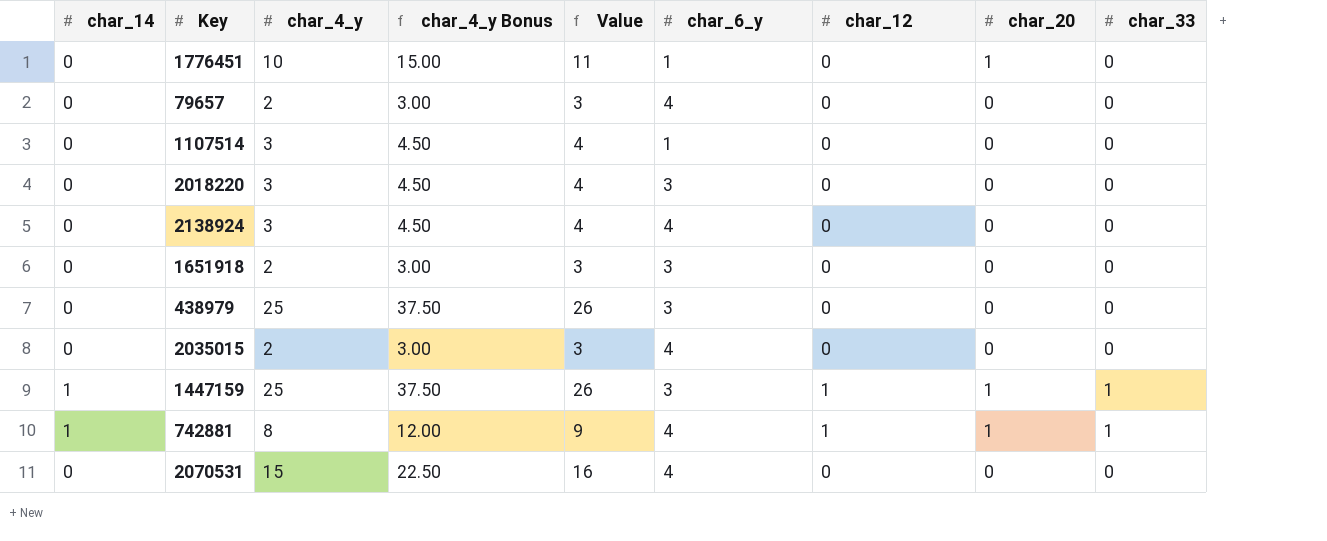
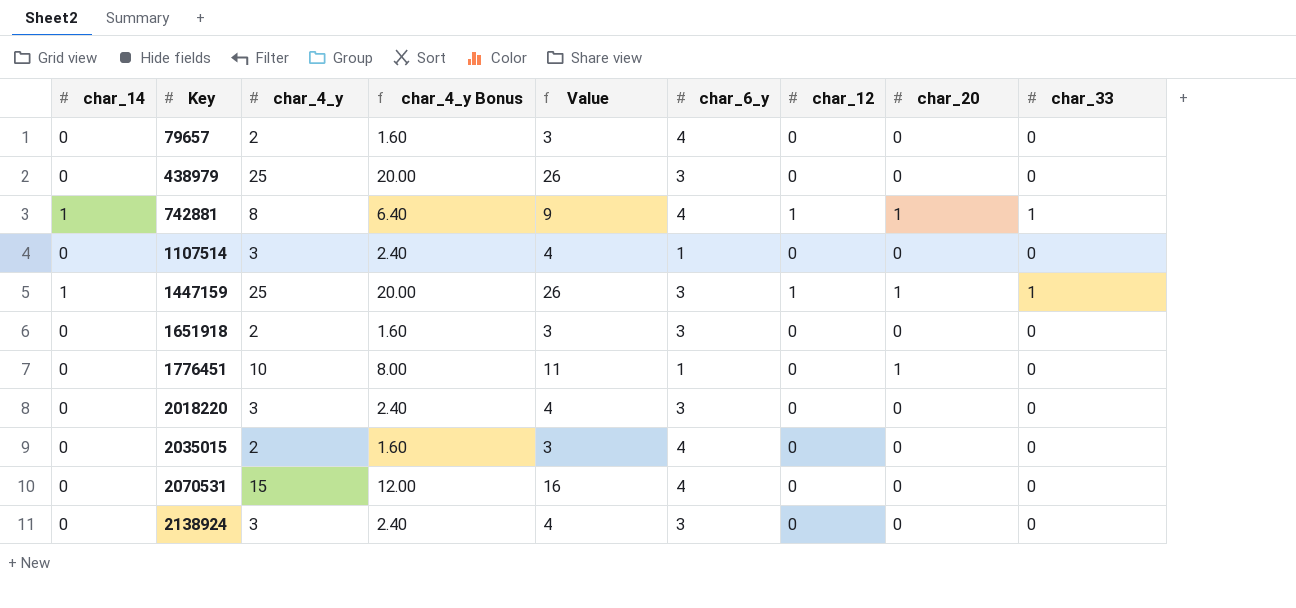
row order: none -> Key ascending
column char_4_y Bonus | formula: [char_4_y] * 1.5 -> [char_4_y] * 0.8
2138924 | char_6_y: 4 -> 3

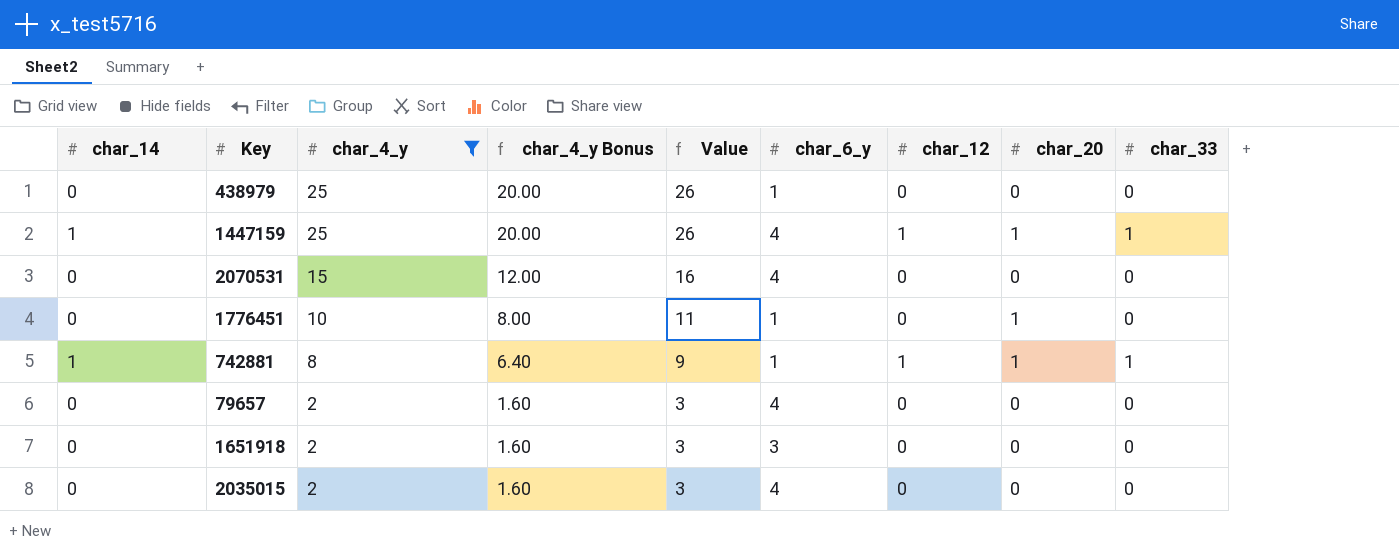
filter: none -> char_4_y != 3
row order: Key ascending -> char_4_y descending
438979 | char_6_y: 3 -> 1
1447159 | char_6_y: 3 -> 4
742881 | char_6_y: 4 -> 1

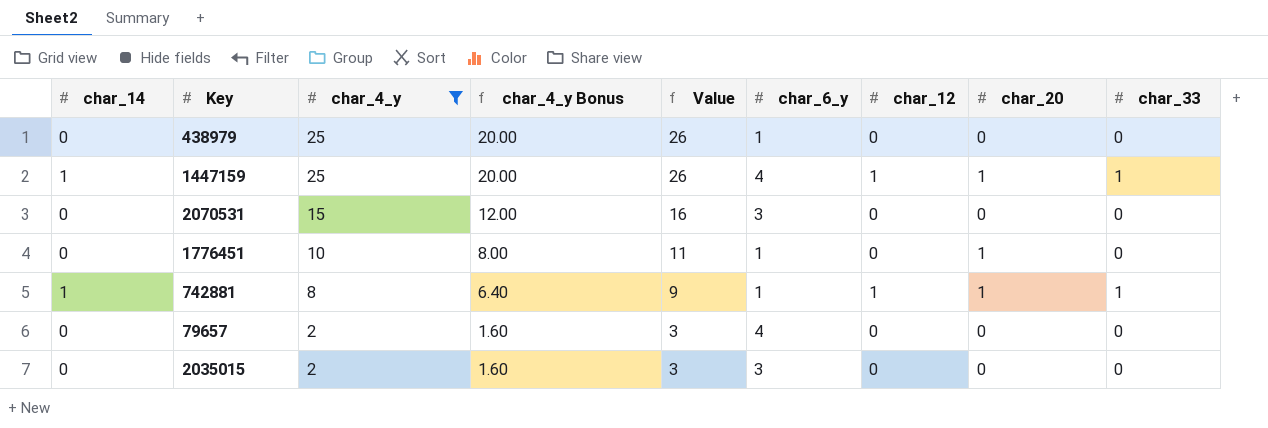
row 1651918: 0 | 2 | 1.60 | 3 | 3 | 0 | 0 | 0 -> none
2070531 | char_6_y: 4 -> 3
2035015 | char_6_y: 4 -> 3

